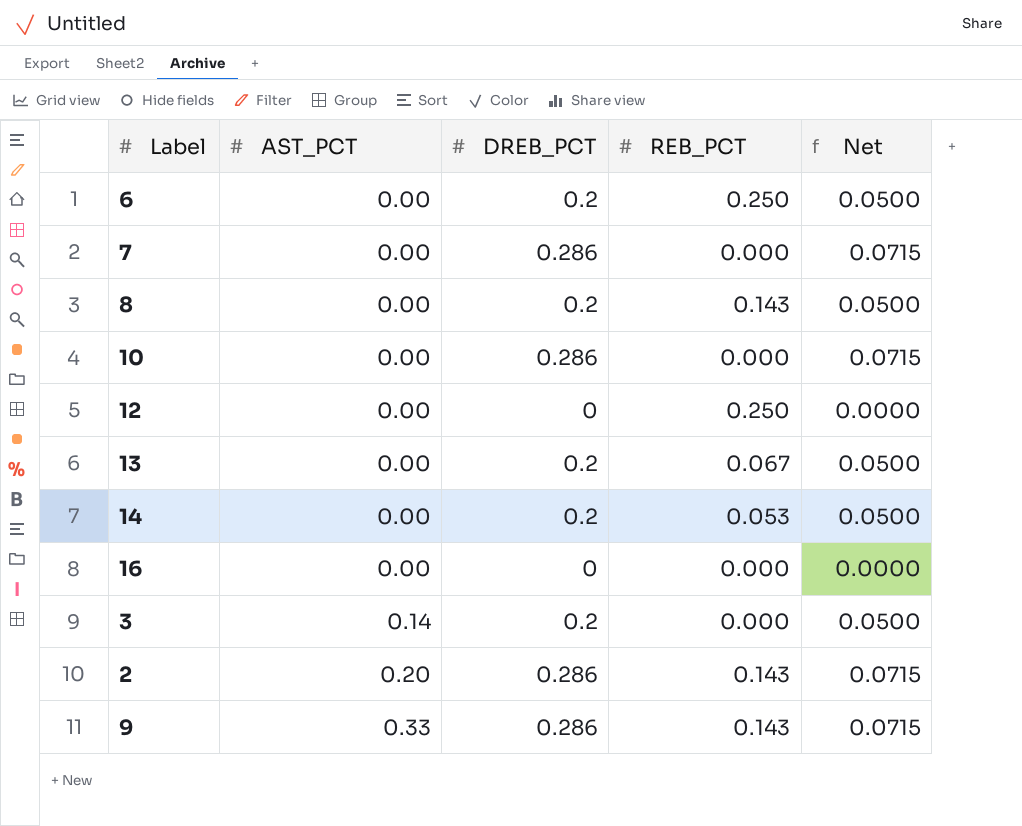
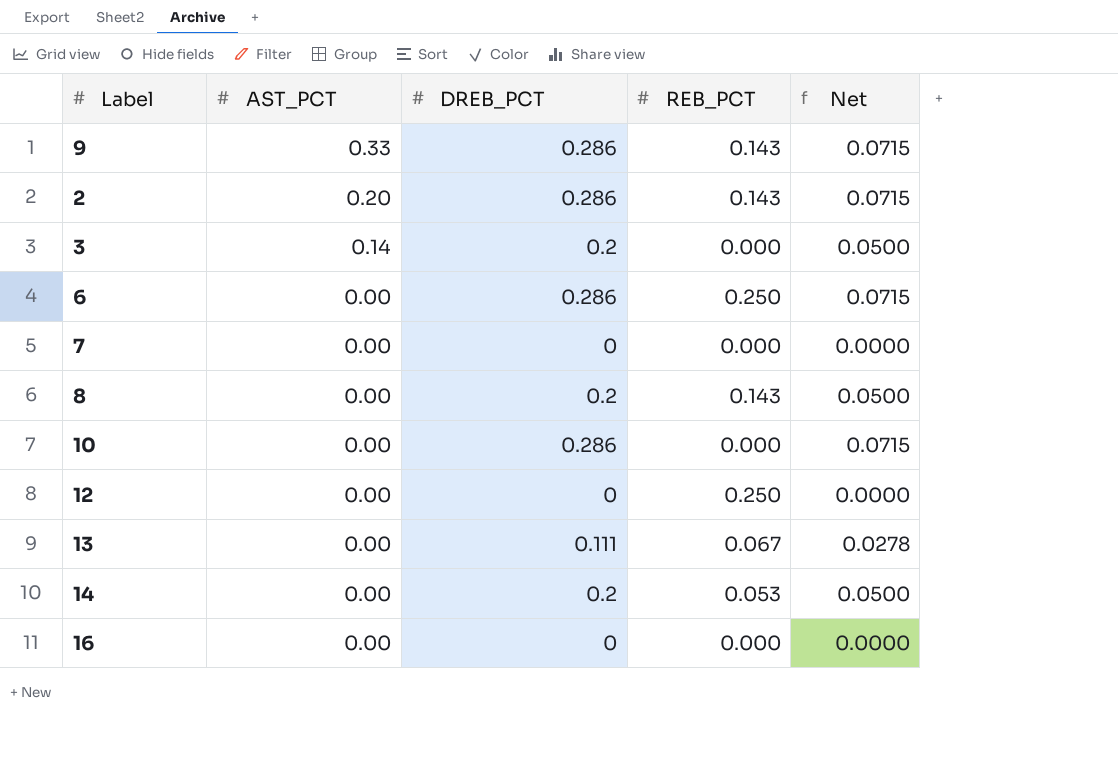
row order: AST_PCT ascending -> AST_PCT descending
6 | DREB_PCT: 0.2 -> 0.286
6 | Net: 0.0500 -> 0.0715
7 | DREB_PCT: 0.286 -> 0
7 | Net: 0.0715 -> 0.0000
13 | DREB_PCT: 0.2 -> 0.111
13 | Net: 0.0500 -> 0.0278

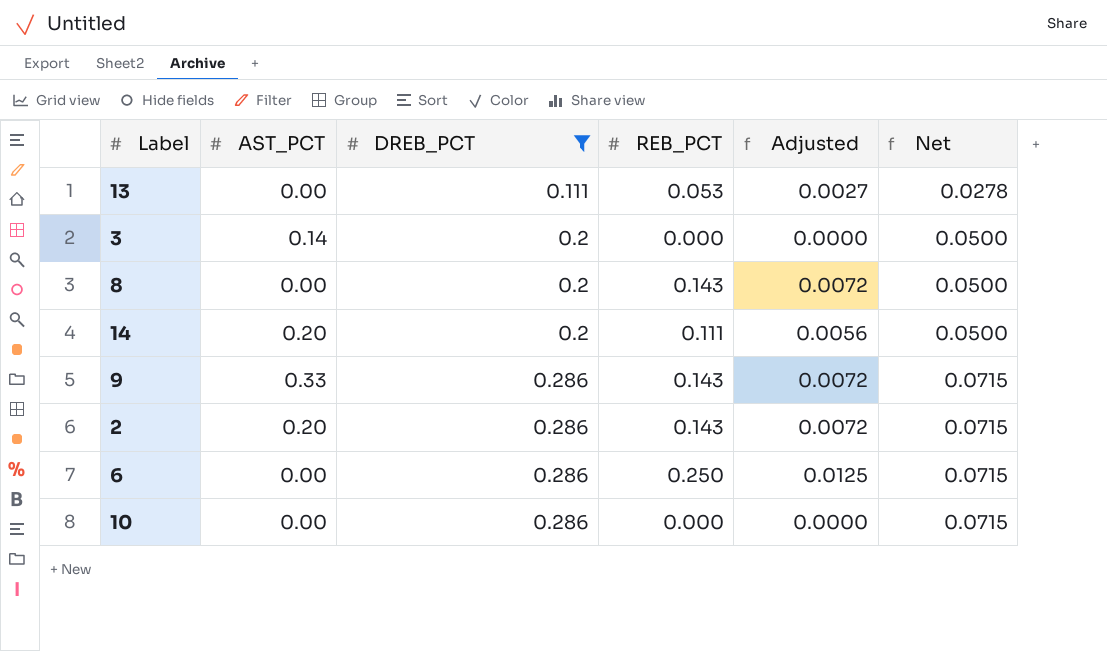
filter: none -> DREB_PCT != 0
row order: AST_PCT descending -> DREB_PCT ascending
column Adjusted | formula: none -> [REB_PCT] * 0.05
13 | REB_PCT: 0.067 -> 0.053
14 | AST_PCT: 0.00 -> 0.20
14 | REB_PCT: 0.053 -> 0.111

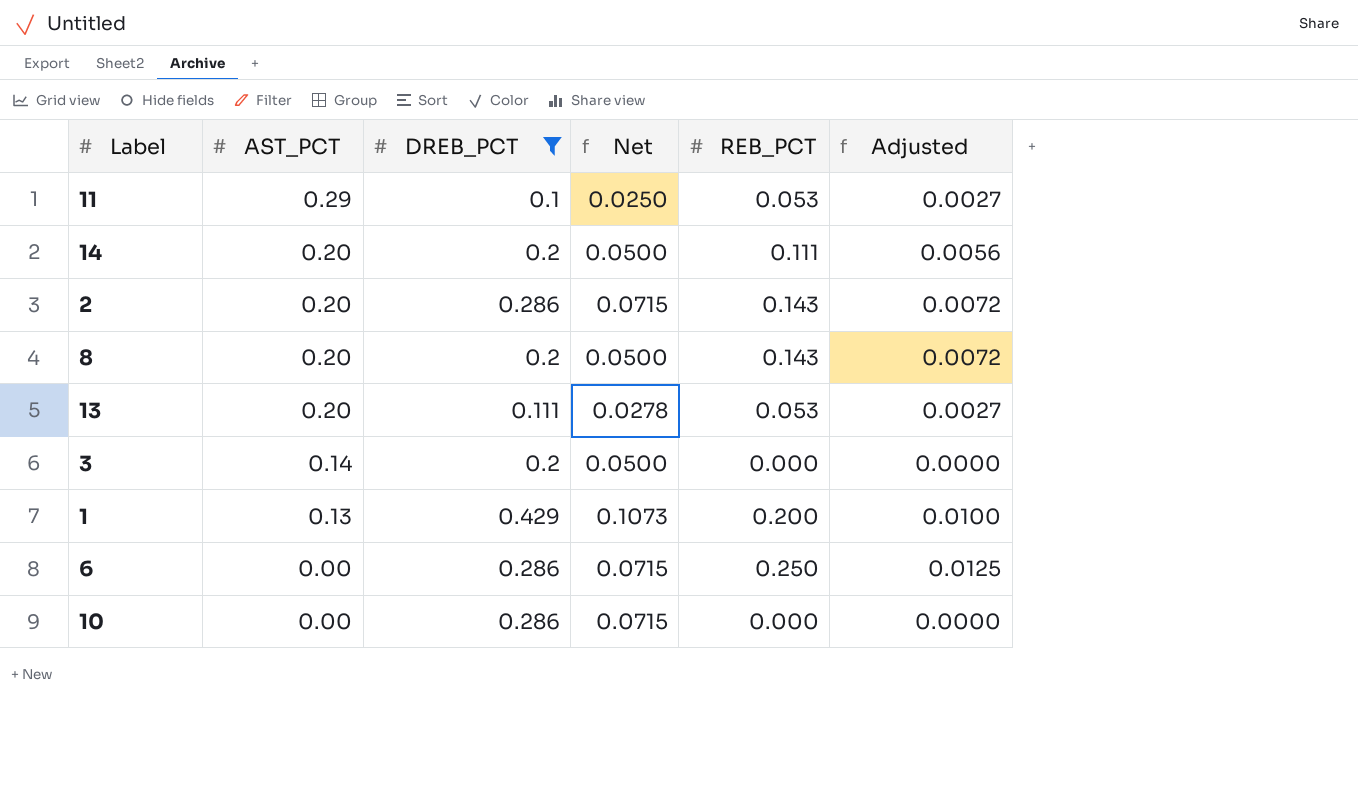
row order: DREB_PCT ascending -> AST_PCT descending
column Net | position: 6 -> 4
row 9: 0.33 | 0.286 | 0.143 | 0.0072 | 0.0715 -> none
row 11: none -> 0.29 | 0.1 | 0.0250 | 0.053 | 0.0027
8 | AST_PCT: 0.00 -> 0.20
13 | AST_PCT: 0.00 -> 0.20
row 1: none -> 0.13 | 0.429 | 0.1073 | 0.200 | 0.0100

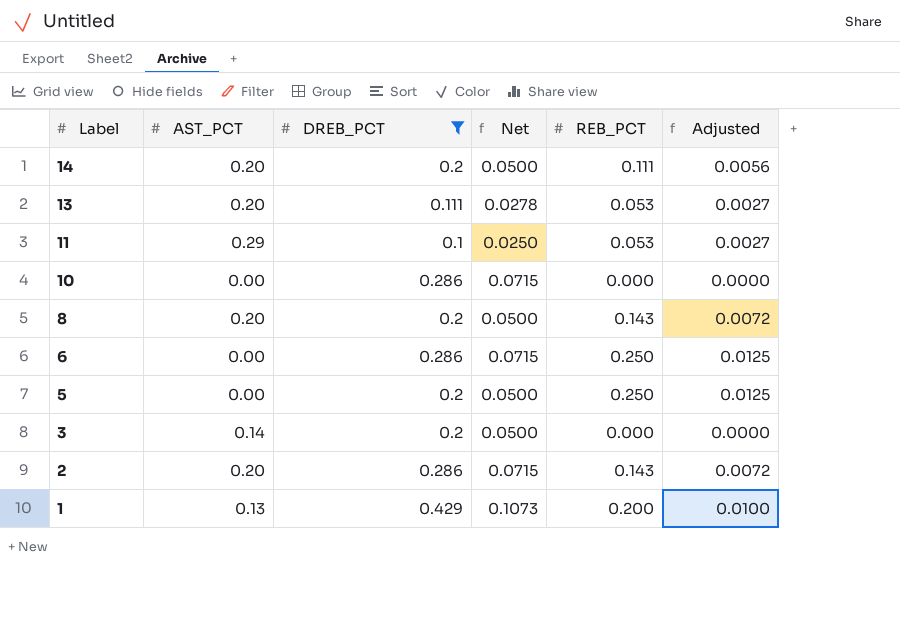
row order: AST_PCT descending -> Label descending
row 5: none -> 0.00 | 0.2 | 0.0500 | 0.250 | 0.0125

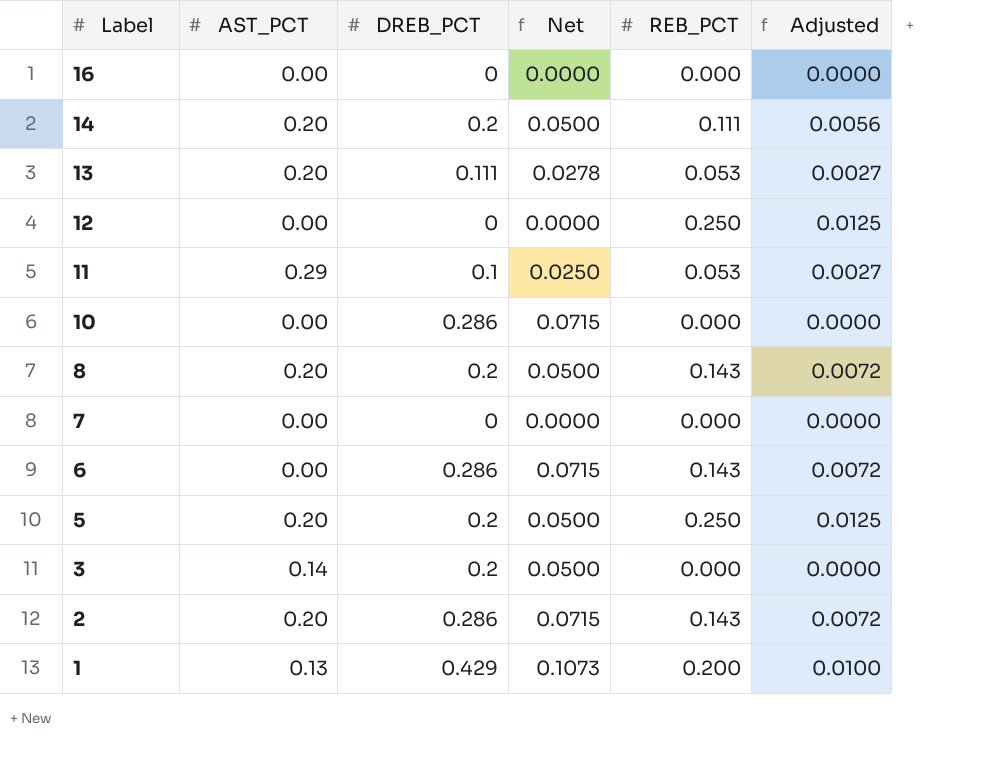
filter: DREB_PCT != 0 -> none
6 | REB_PCT: 0.250 -> 0.143
6 | Adjusted: 0.0125 -> 0.0072
5 | AST_PCT: 0.00 -> 0.20

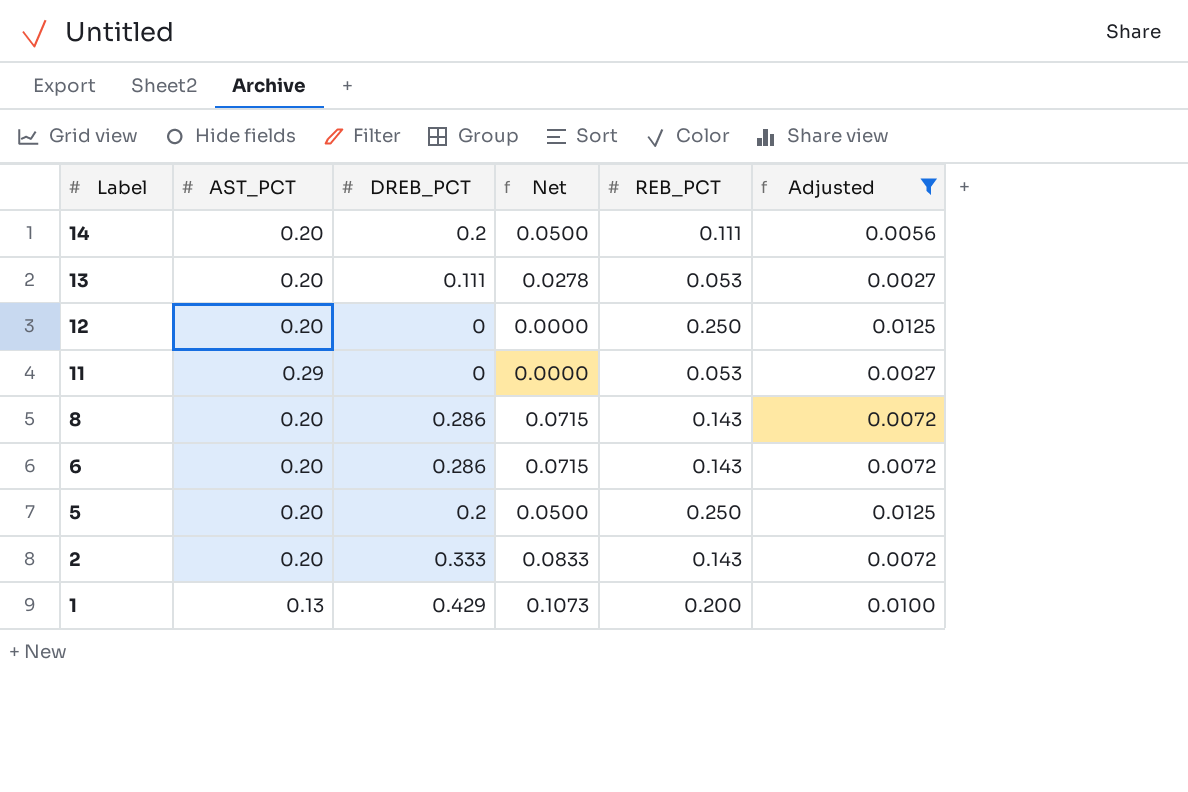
filter: none -> Adjusted != 0.0000
12 | AST_PCT: 0.00 -> 0.20
11 | DREB_PCT: 0.1 -> 0
11 | Net: 0.0250 -> 0.0000
8 | DREB_PCT: 0.2 -> 0.286
8 | Net: 0.0500 -> 0.0715
6 | AST_PCT: 0.00 -> 0.20
2 | DREB_PCT: 0.286 -> 0.333
2 | Net: 0.0715 -> 0.0833

